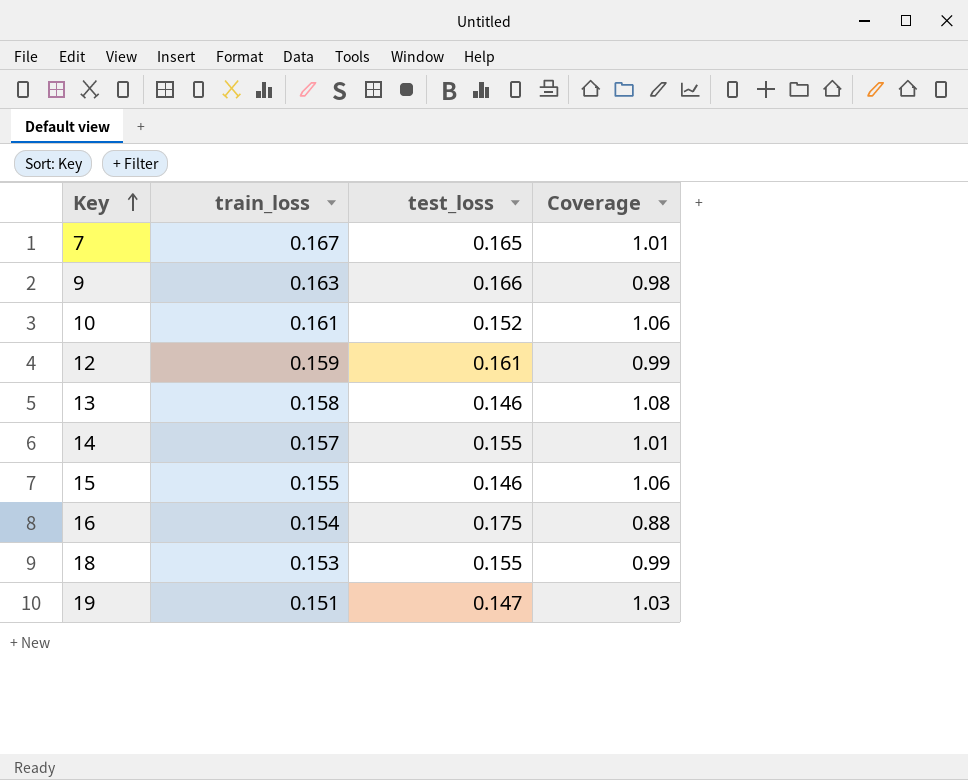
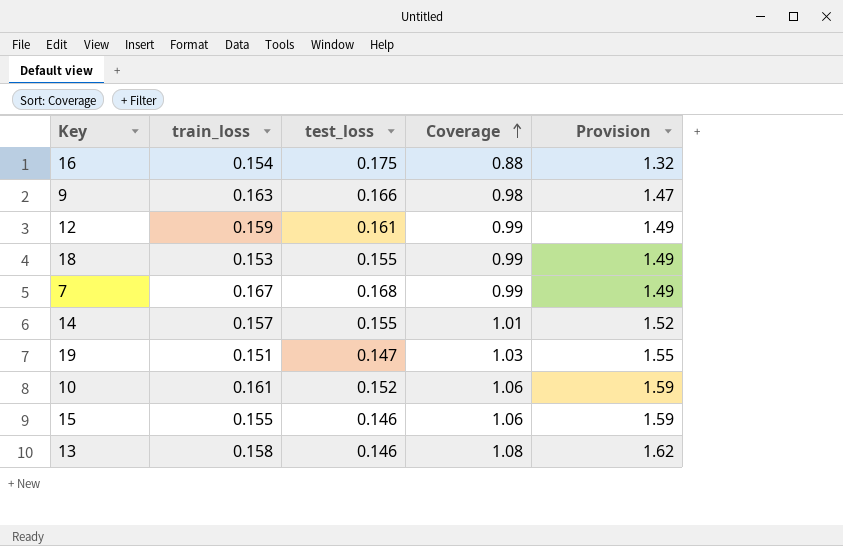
row order: Key ascending -> Coverage ascending
column Provision | formula: none -> [Coverage] * 1.5
7 | test_loss: 0.165 -> 0.168
7 | Coverage: 1.01 -> 0.99

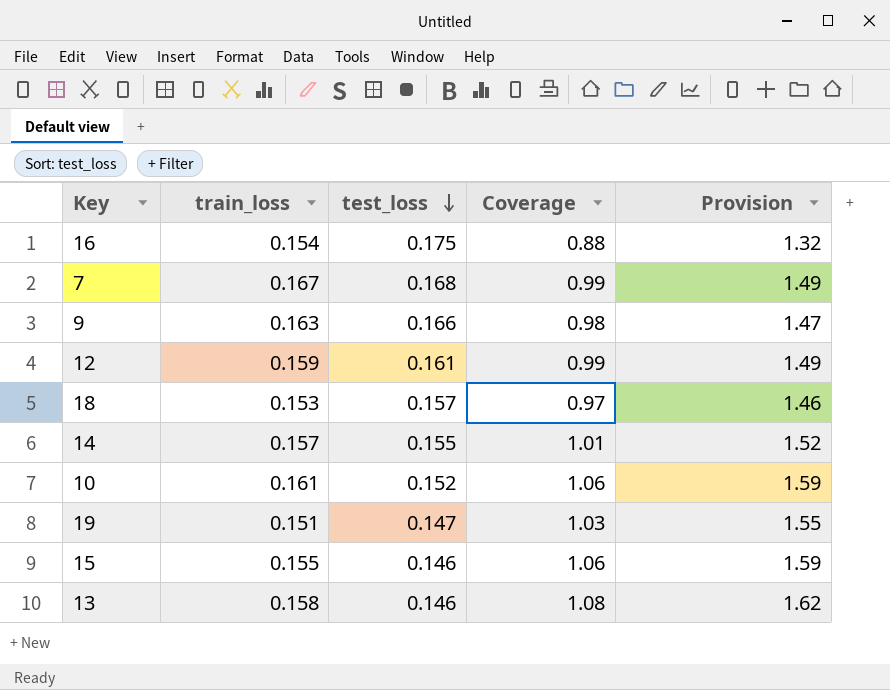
row order: Coverage ascending -> test_loss descending
18 | test_loss: 0.155 -> 0.157
18 | Coverage: 0.99 -> 0.97
18 | Provision: 1.49 -> 1.46

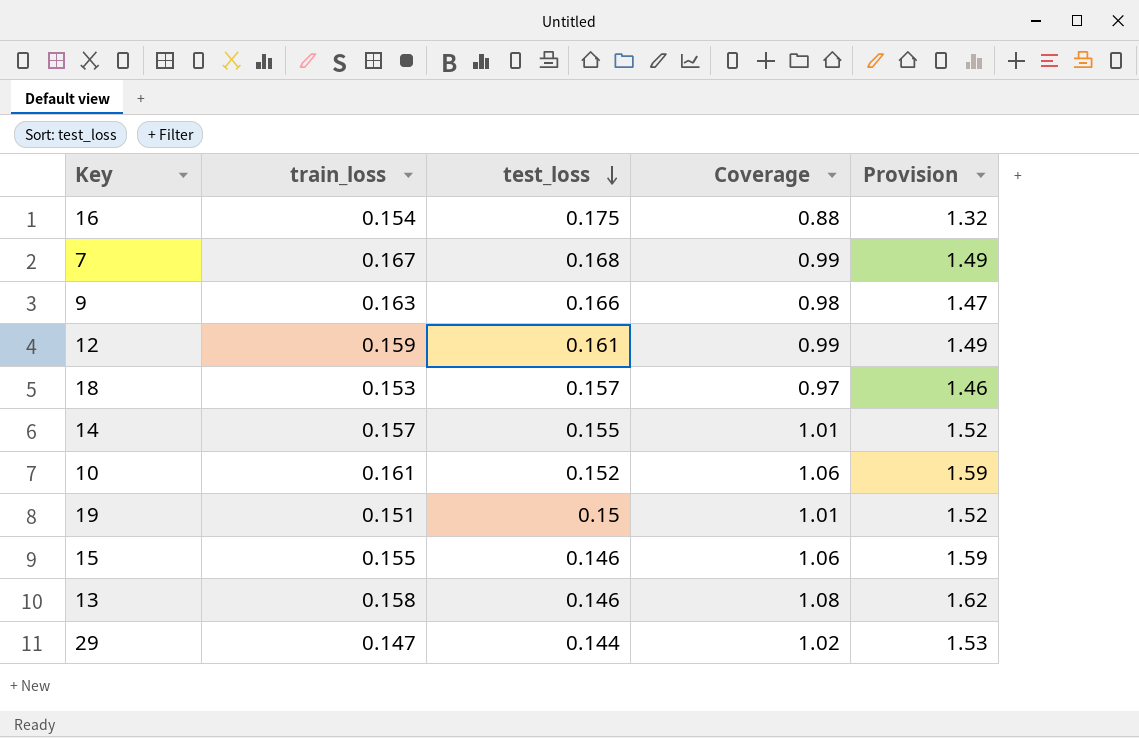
19 | test_loss: 0.147 -> 0.15
19 | Coverage: 1.03 -> 1.01
19 | Provision: 1.55 -> 1.52
row 29: none -> 0.147 | 0.144 | 1.02 | 1.53

